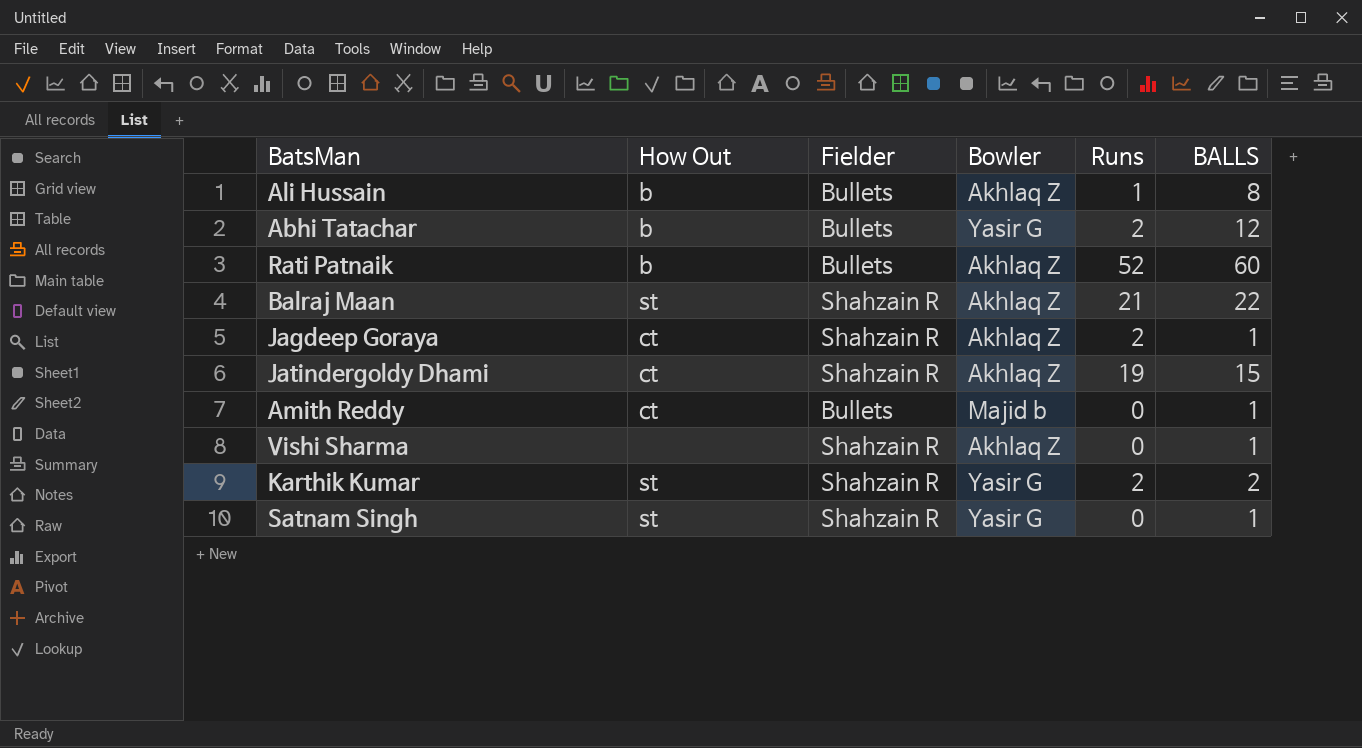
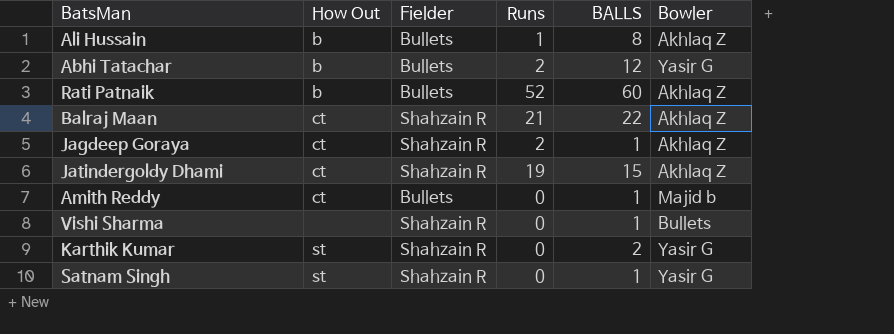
column Bowler | position: 4 -> 6
Balraj Maan | How Out: st -> ct
Vishi Sharma | Bowler: Akhlaq Z -> Bullets
Karthik Kumar | Runs: 2 -> 0

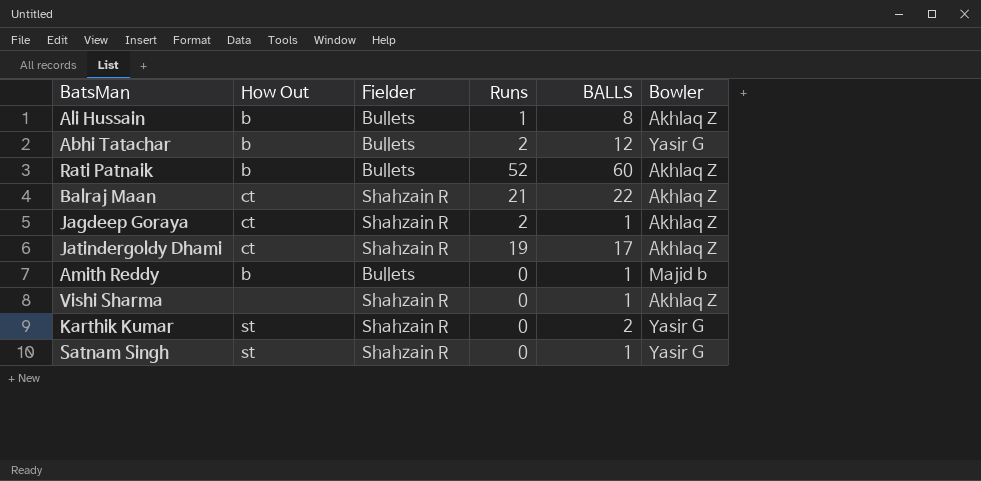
Jatindergoldy Dhami | BALLS: 15 -> 17
Amith Reddy | How Out: ct -> b
Vishi Sharma | Bowler: Bullets -> Akhlaq Z

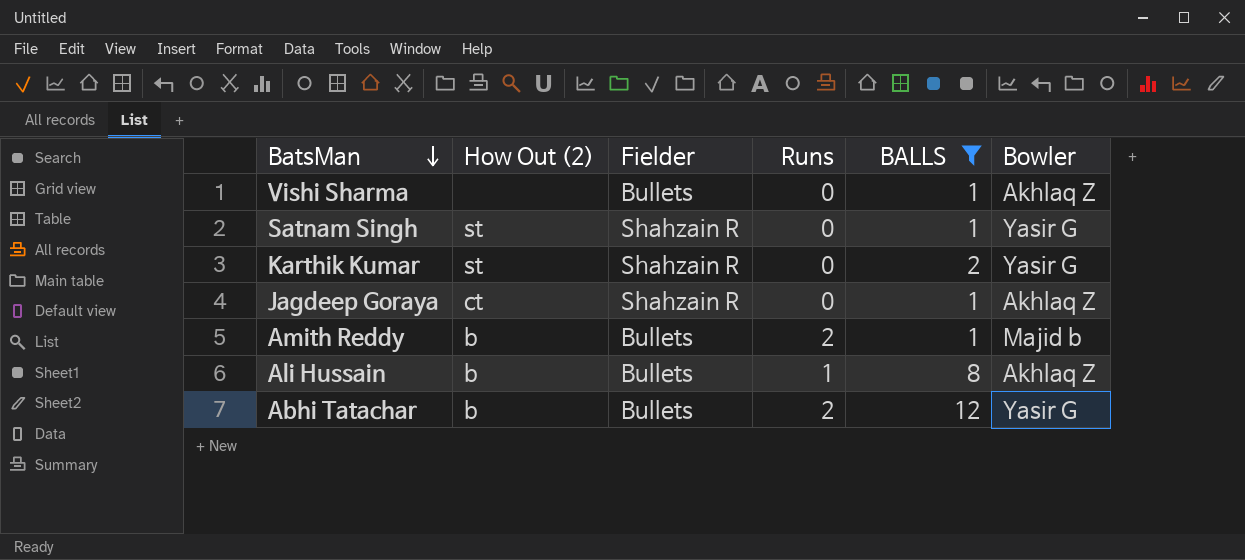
filter: none -> BALLS <= 12
row order: none -> BatsMan descending
column name: How Out -> How Out (2)
Vishi Sharma | Fielder: Shahzain R -> Bullets
Jagdeep Goraya | Runs: 2 -> 0
Amith Reddy | Runs: 0 -> 2

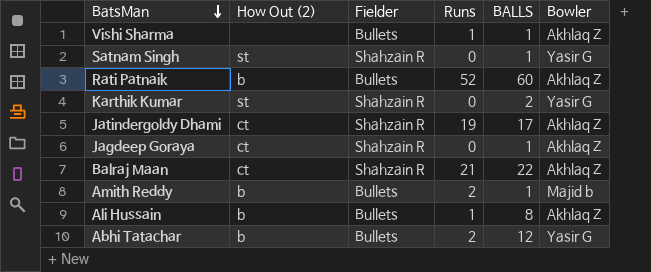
filter: BALLS <= 12 -> none
Vishi Sharma | Runs: 0 -> 1

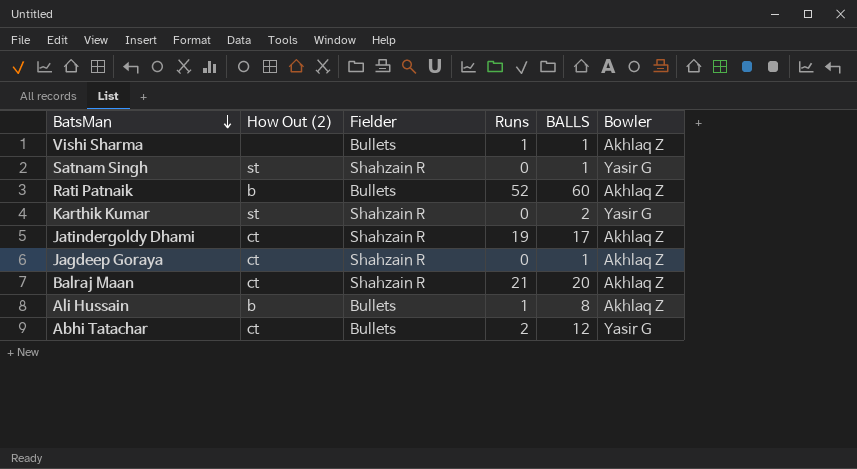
row Amith Reddy: b | Bullets | 2 | 1 | Majid b -> none
Balraj Maan | BALLS: 22 -> 20
Abhi Tatachar | How Out (2): b -> ct

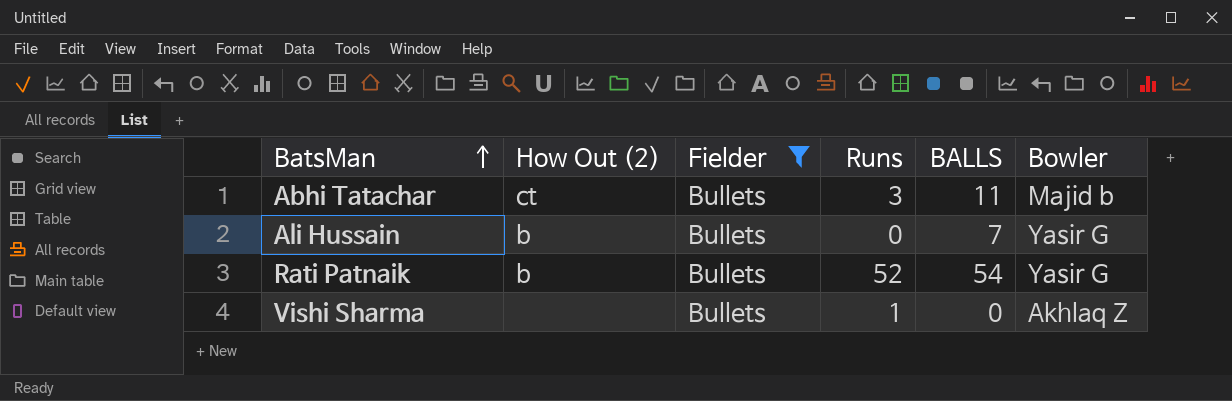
filter: none -> Fielder = Bullets
row order: BatsMan descending -> BatsMan ascending
Abhi Tatachar | Runs: 2 -> 3
Abhi Tatachar | BALLS: 12 -> 11
Abhi Tatachar | Bowler: Yasir G -> Majid b
Ali Hussain | Runs: 1 -> 0
Ali Hussain | BALLS: 8 -> 7
Ali Hussain | Bowler: Akhlaq Z -> Yasir G
Rati Patnaik | BALLS: 60 -> 54
Rati Patnaik | Bowler: Akhlaq Z -> Yasir G
Vishi Sharma | BALLS: 1 -> 0

